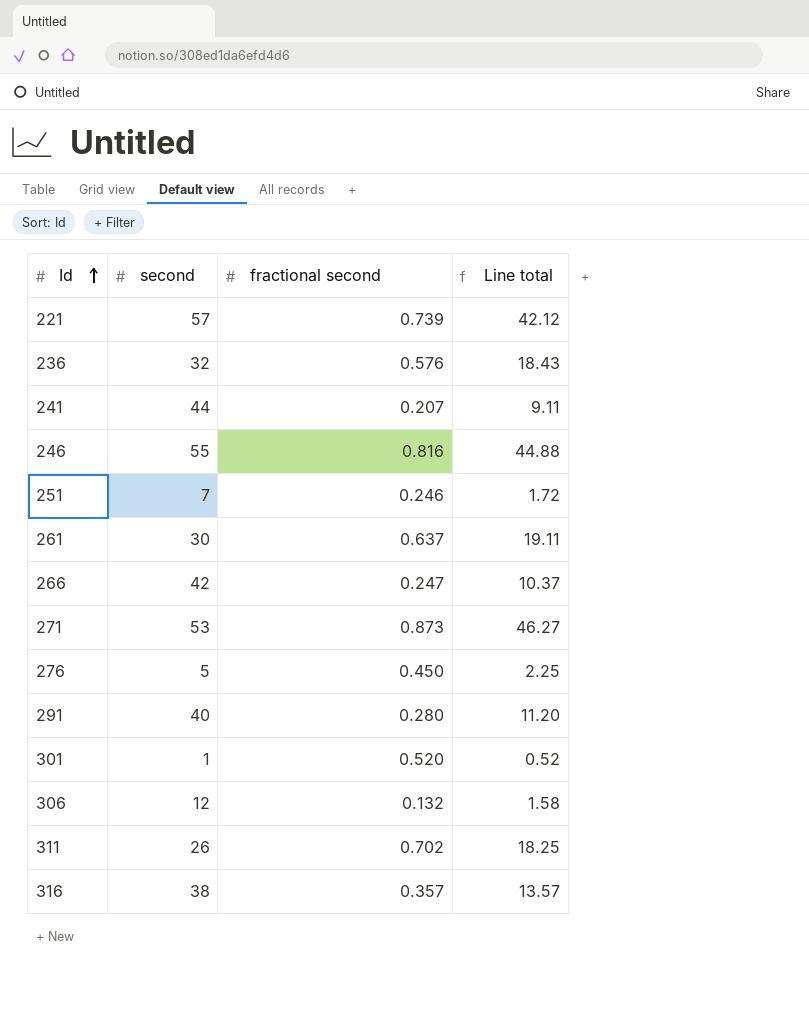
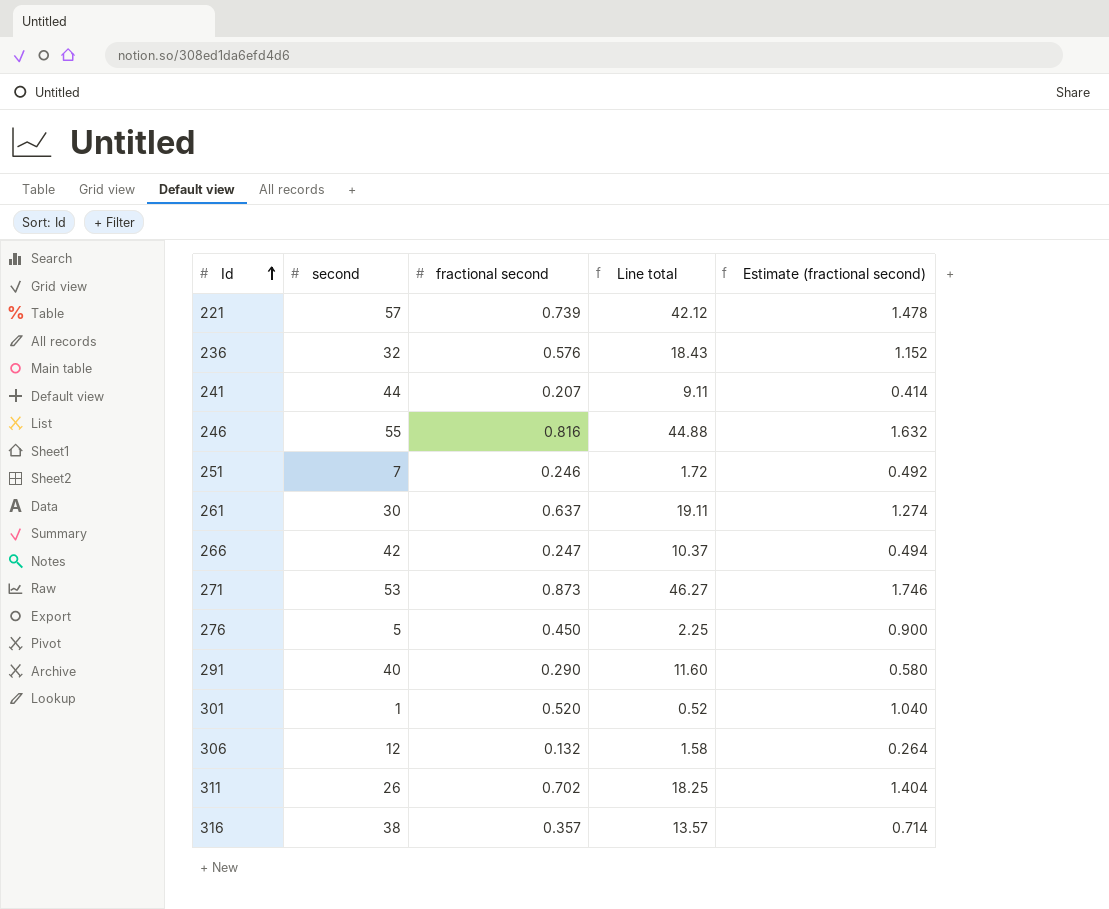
column Estimate (fractional second) | formula: none -> [fractional second] * 2
291 | fractional second: 0.280 -> 0.290
291 | Line total: 11.20 -> 11.60

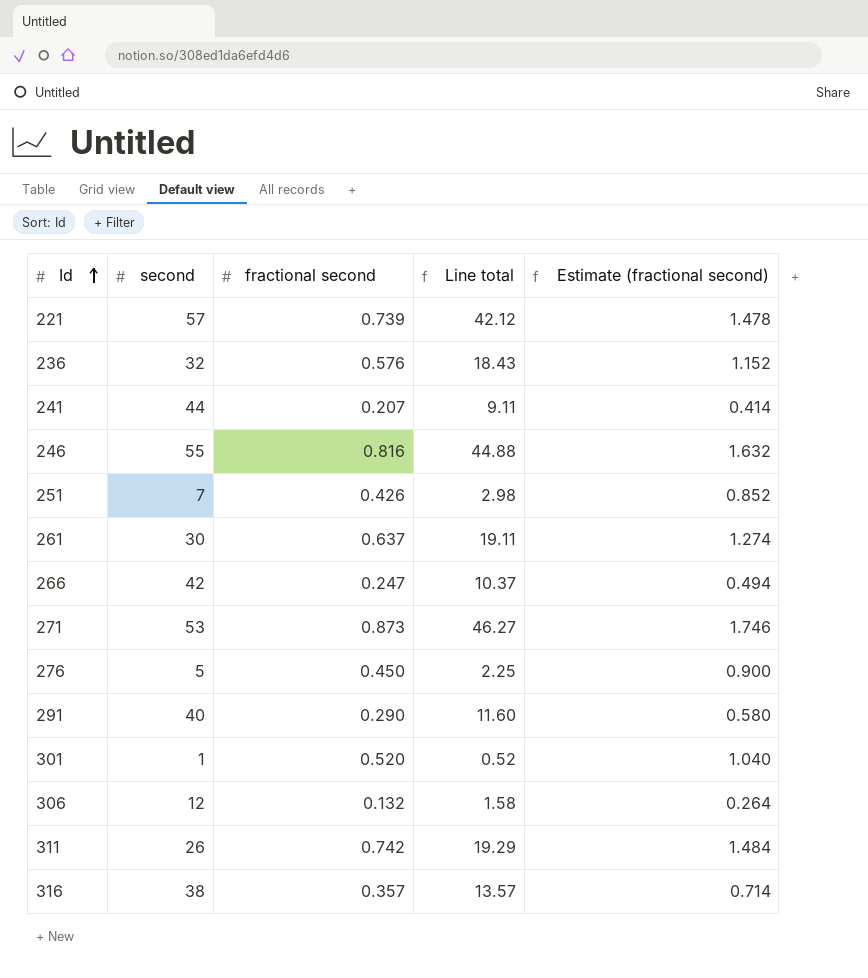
251 | fractional second: 0.246 -> 0.426
251 | Line total: 1.72 -> 2.98
251 | Estimate (fractional second): 0.492 -> 0.852
311 | fractional second: 0.702 -> 0.742
311 | Line total: 18.25 -> 19.29
311 | Estimate (fractional second): 1.404 -> 1.484

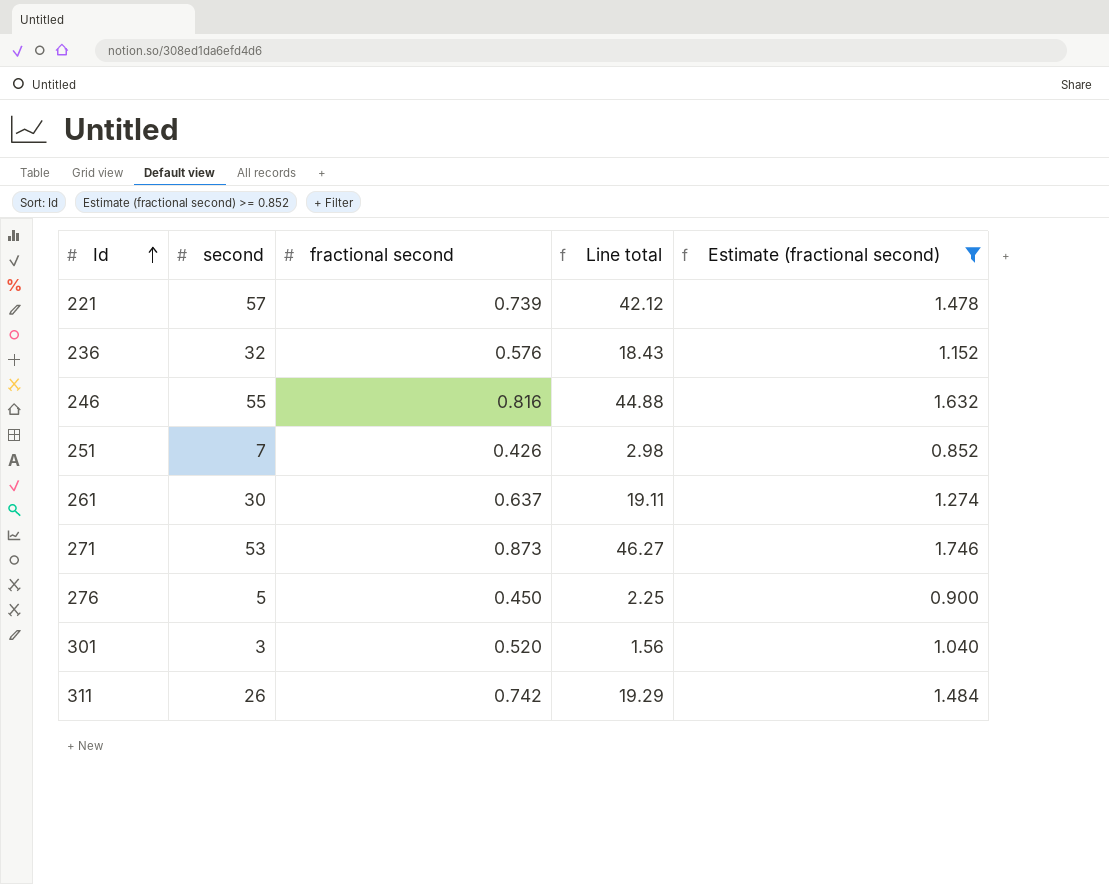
filter: none -> Estimate (fractional second) >= 0.852
301 | second: 1 -> 3
301 | Line total: 0.52 -> 1.56

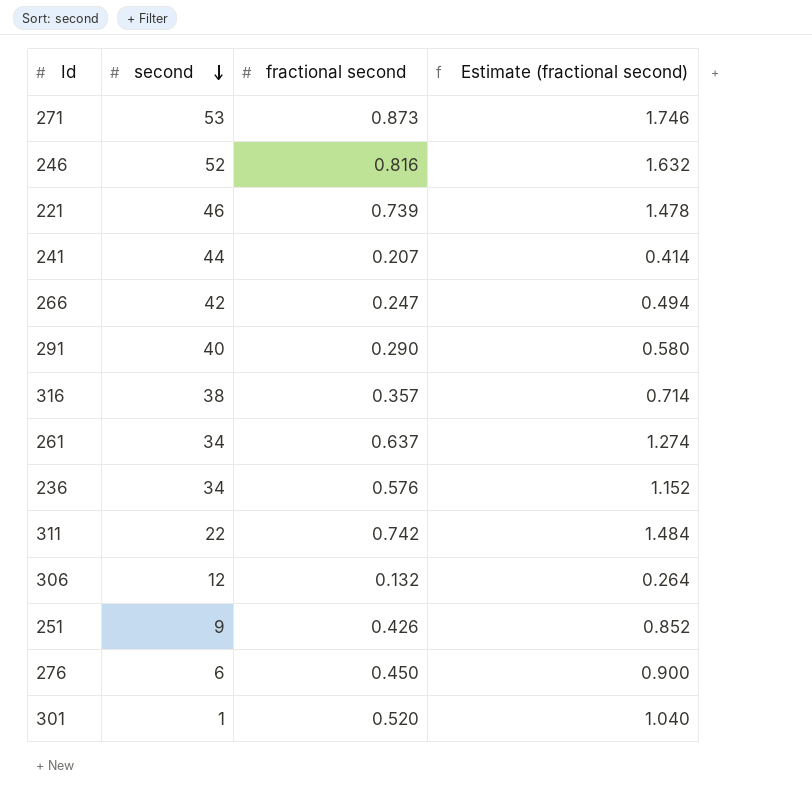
filter: Estimate (fractional second) >= 0.852 -> none
row order: Id ascending -> second descending
column Line total | formula: [second] * [fractional second] -> none
246 | second: 55 -> 52
221 | second: 57 -> 46
261 | second: 30 -> 34
236 | second: 32 -> 34
311 | second: 26 -> 22
251 | second: 7 -> 9
276 | second: 5 -> 6
301 | second: 3 -> 1

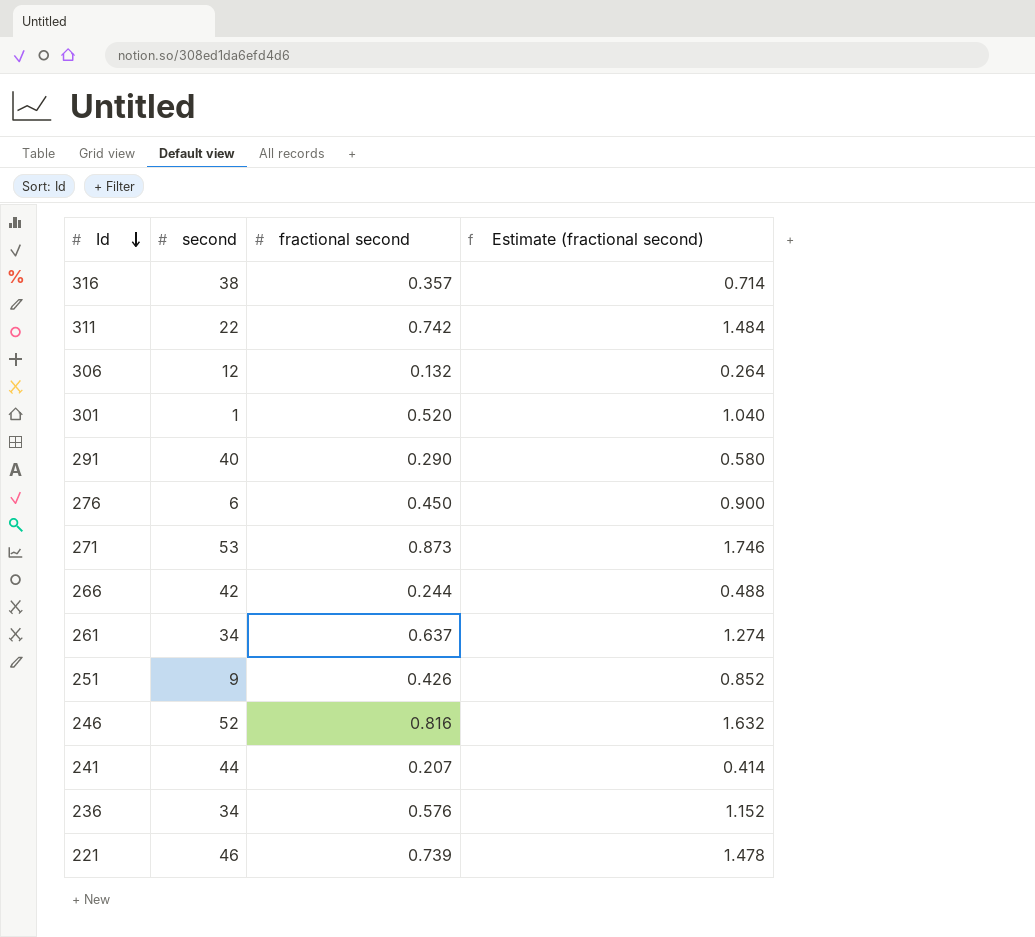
row order: second descending -> Id descending
266 | fractional second: 0.247 -> 0.244
266 | Estimate (fractional second): 0.494 -> 0.488

